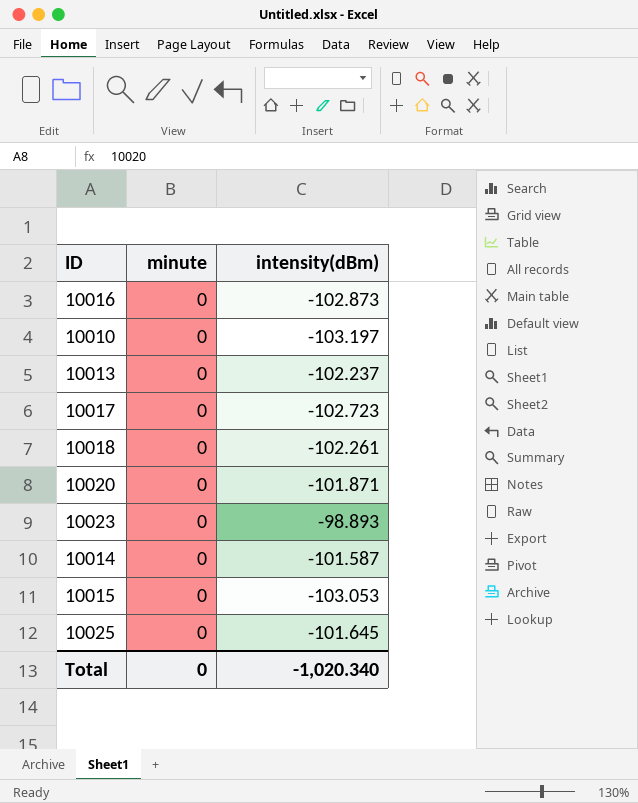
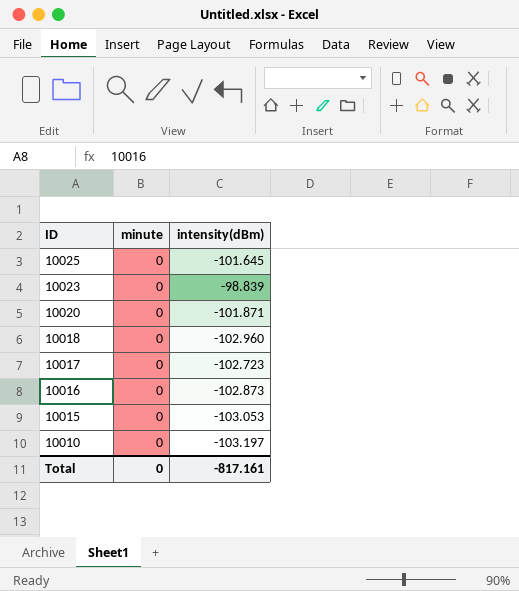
row order: none -> ID descending
row 10013: 0 | -102.237 -> none
row 10014: 0 | -101.587 -> none
10023 | intensity(dBm): -98.893 -> -98.839
10018 | intensity(dBm): -102.261 -> -102.960
Total | intensity(dBm): -1,020.340 -> -817.161

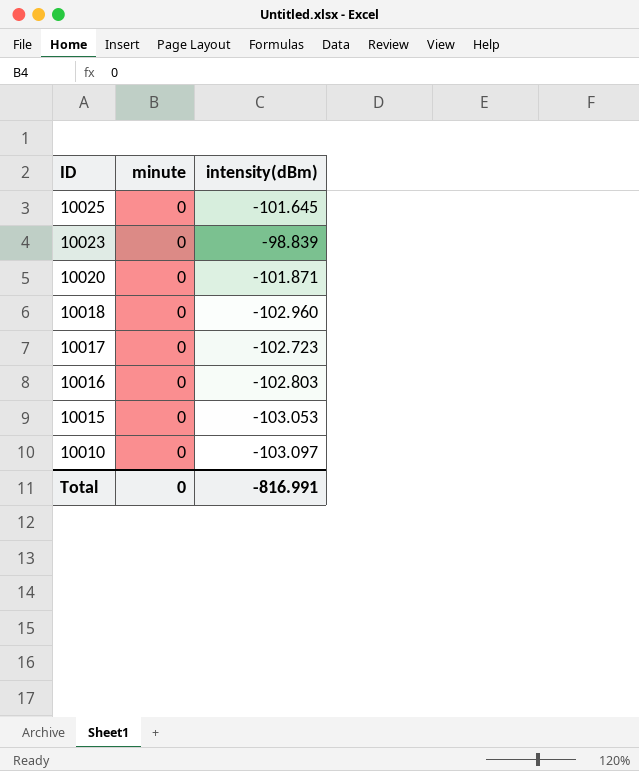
10016 | intensity(dBm): -102.873 -> -102.803
10010 | intensity(dBm): -103.197 -> -103.097
Total | intensity(dBm): -817.161 -> -816.991

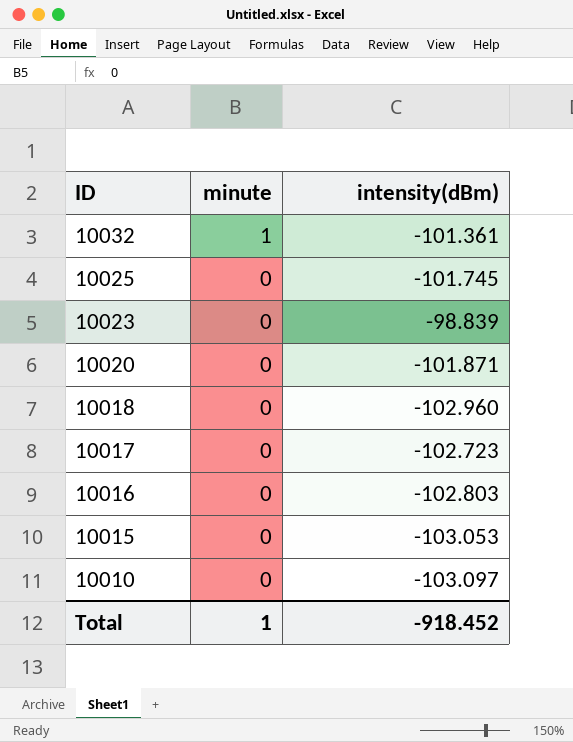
row 10032: none -> 1 | -101.361
10025 | intensity(dBm): -101.645 -> -101.745
Total | minute: 0 -> 1
Total | intensity(dBm): -816.991 -> -918.452

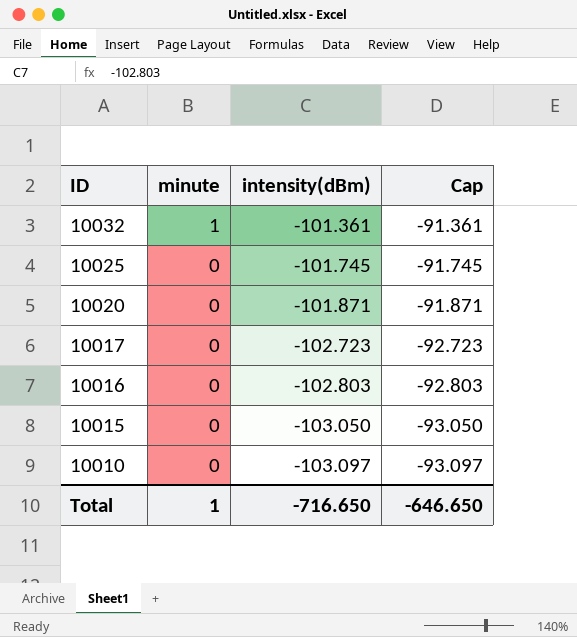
column Cap | formula: none -> [intensity(dBm)] + 10
row 10023: 0 | -98.839 -> none
row 10018: 0 | -102.960 -> none
10015 | intensity(dBm): -103.053 -> -103.050
Total | intensity(dBm): -918.452 -> -716.650

